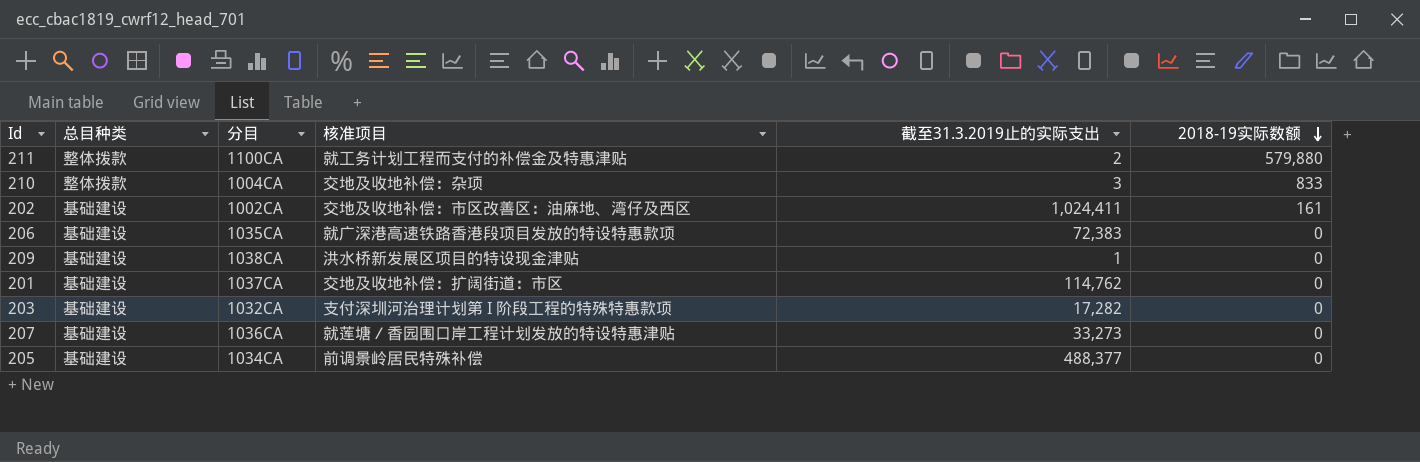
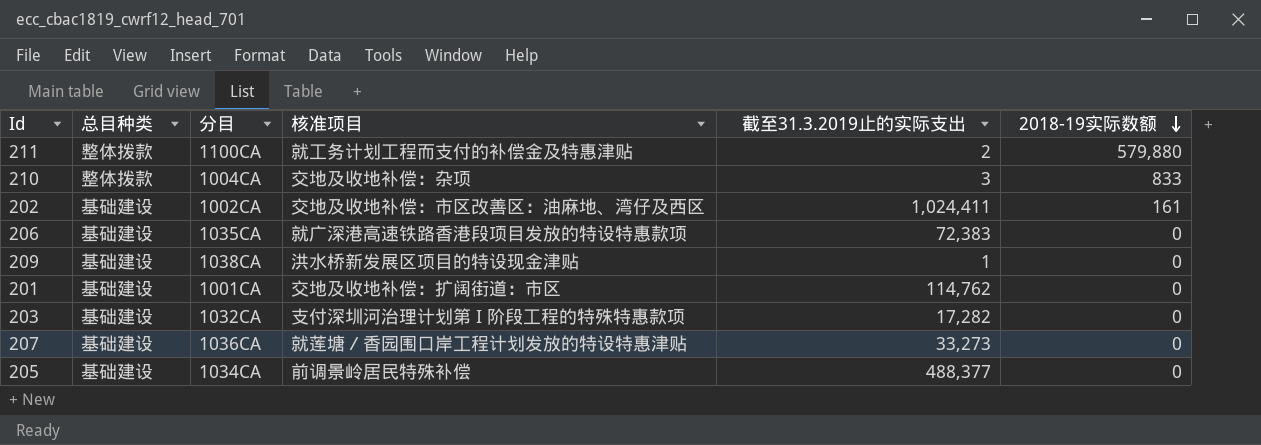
201 | 分目: 1037CA -> 1001CA

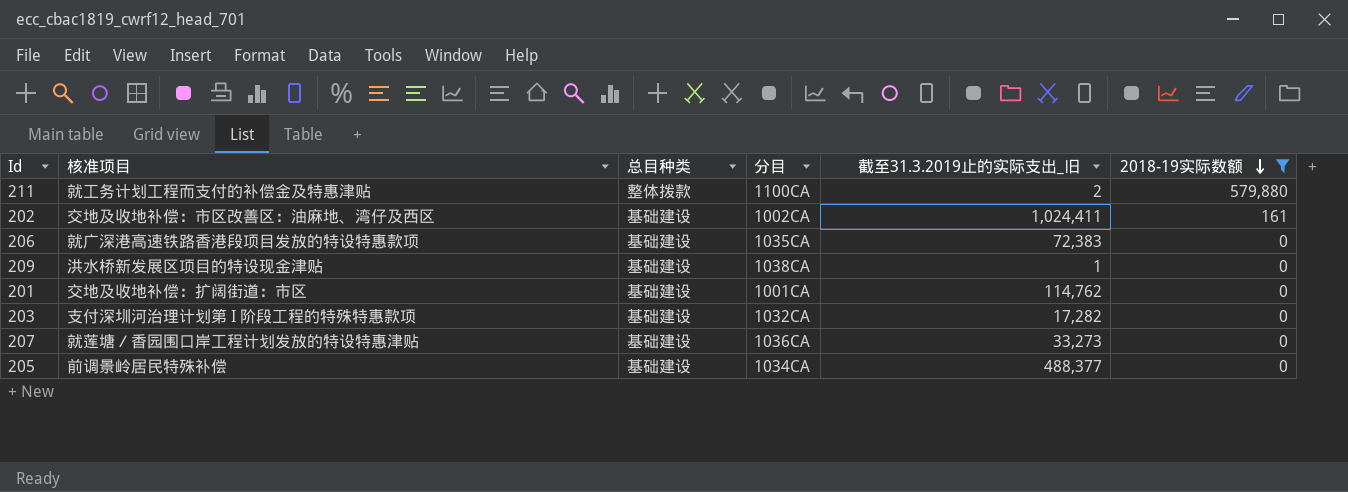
filter: none -> 2018-19实际数额 != 833
column 核准项目 | position: 4 -> 2
column name: 截至31.3.2019止的实际支出 -> 截至31.3.2019止的实际支出_旧

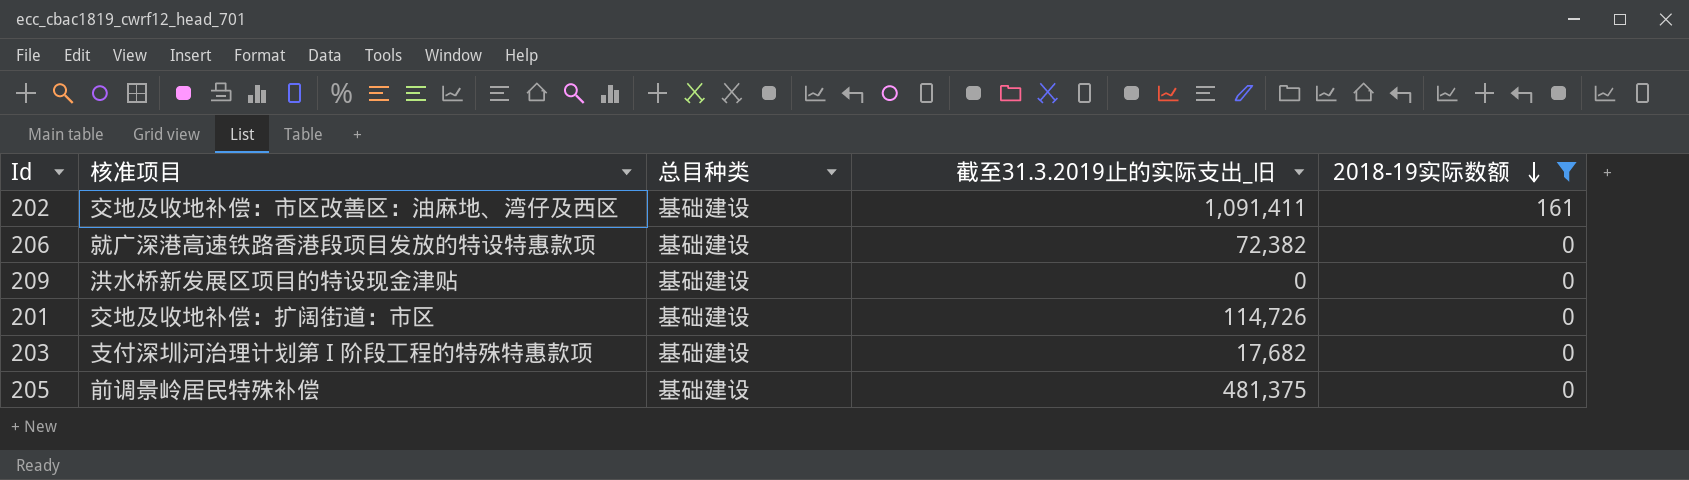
column 分目 | position: 4 -> none
row 211: 就工务计划工程而支付的补偿金及特惠津贴 | 整体拨款 | 1100CA | 2 | 579,880 -> none
row 207: 就莲塘／香园围口岸工程计划发放的特设特惠津贴 | 基础建设 | 1036CA | 33,273 | 0 -> none
202 | 截至31.3.2019止的实际支出_旧: 1,024,411 -> 1,091,411
206 | 截至31.3.2019止的实际支出_旧: 72,383 -> 72,382
209 | 截至31.3.2019止的实际支出_旧: 1 -> 0
201 | 截至31.3.2019止的实际支出_旧: 114,762 -> 114,726
203 | 截至31.3.2019止的实际支出_旧: 17,282 -> 17,682
205 | 截至31.3.2019止的实际支出_旧: 488,377 -> 481,375

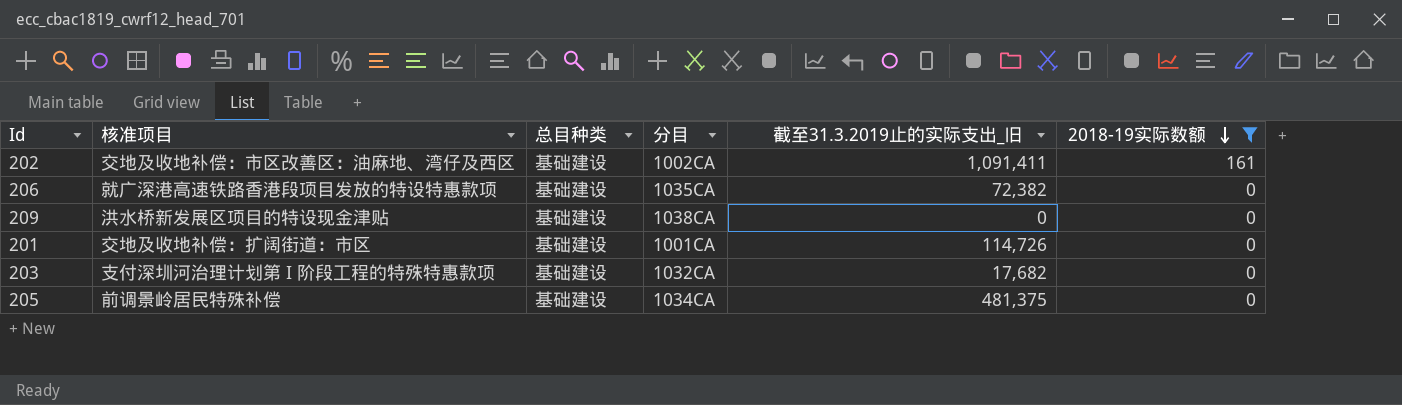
column 分目 | position: none -> 4

